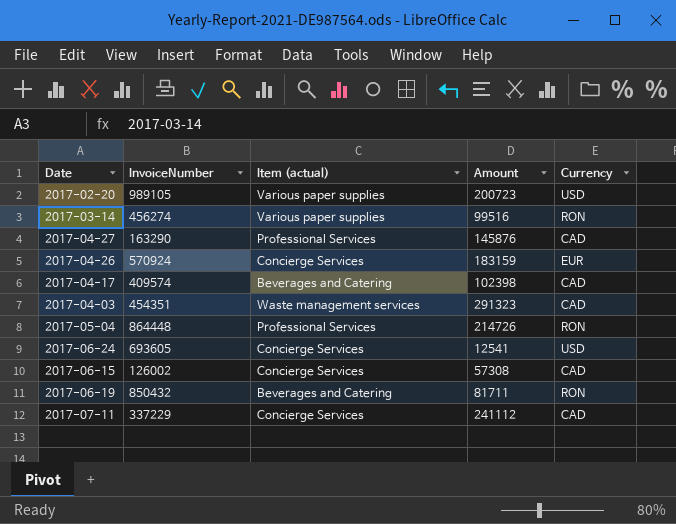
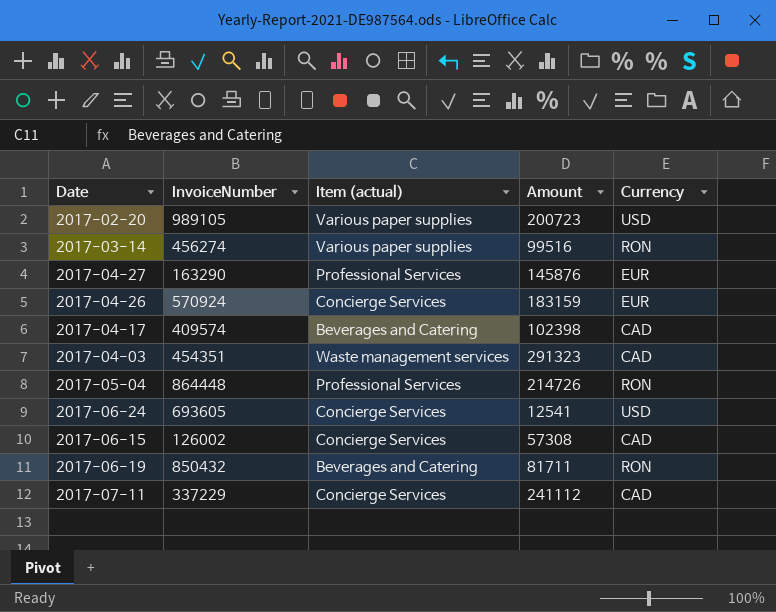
2017-04-27 | Currency: CAD -> EUR

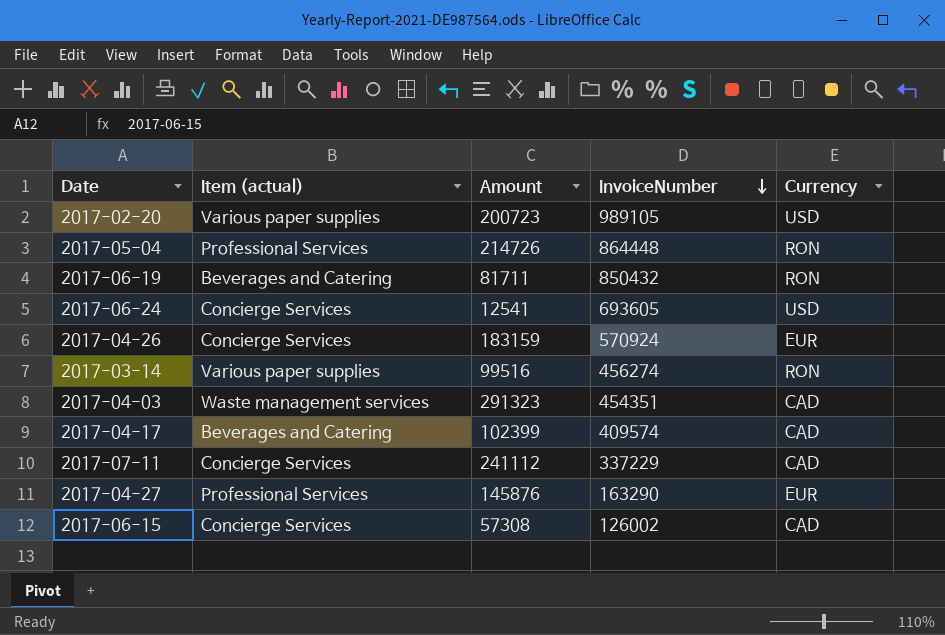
row order: none -> InvoiceNumber descending
column InvoiceNumber | position: 2 -> 4
2017-04-17 | Amount: 102398 -> 102399

